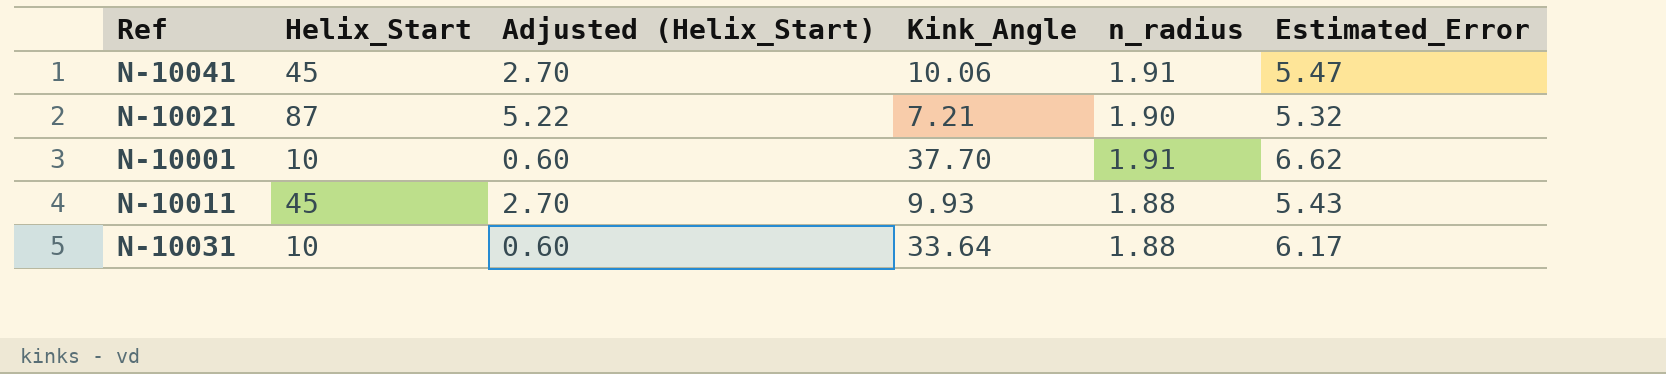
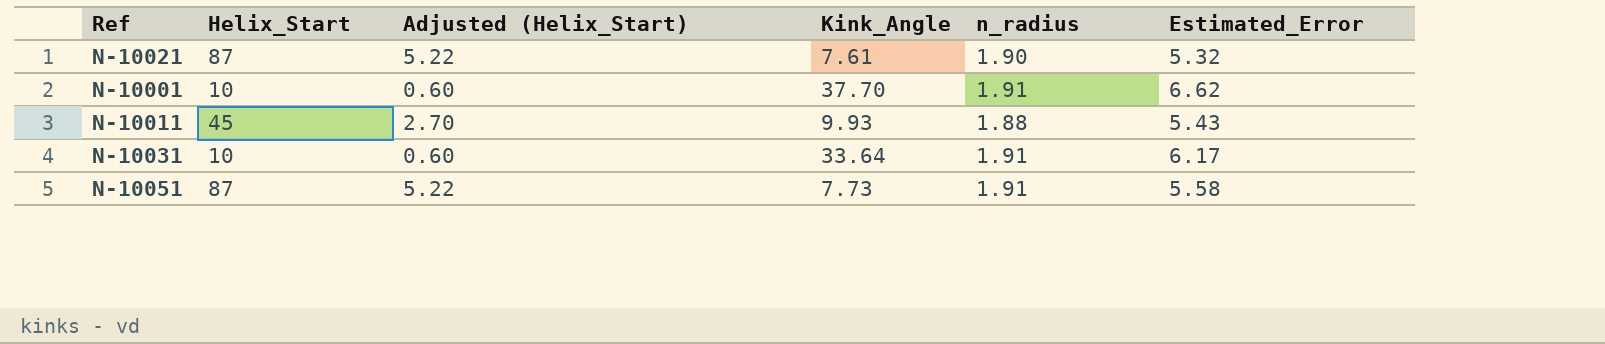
row N-10041: 45 | 2.70 | 10.06 | 1.91 | 5.47 -> none
N-10021 | Kink_Angle: 7.21 -> 7.61
N-10031 | n_radius: 1.88 -> 1.91
row N-10051: none -> 87 | 5.22 | 7.73 | 1.91 | 5.58

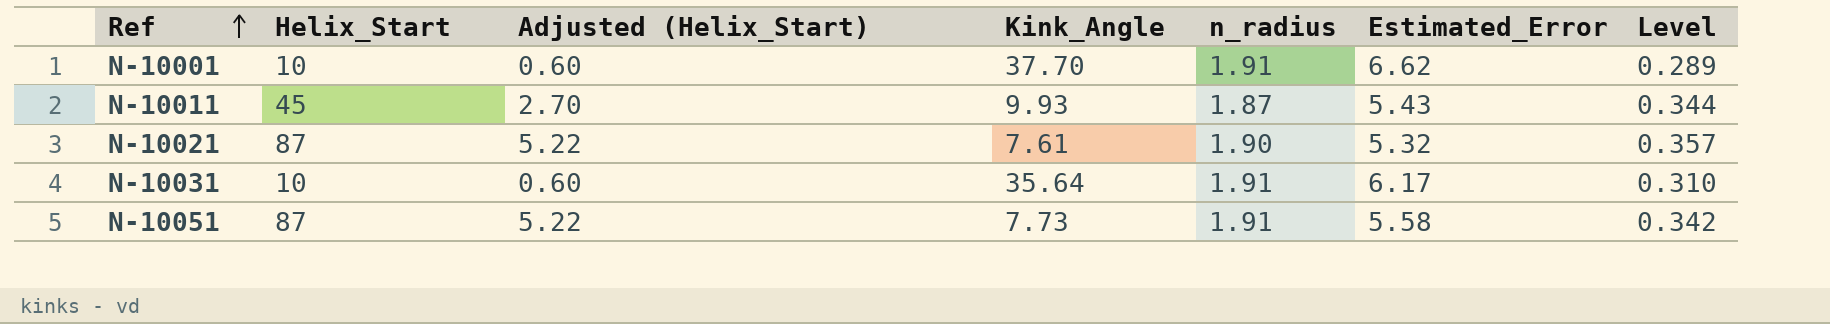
row order: none -> Ref ascending
column Level | formula: none -> [n_radius] / [Estimated_Error]
N-10011 | n_radius: 1.88 -> 1.87
N-10031 | Kink_Angle: 33.64 -> 35.64

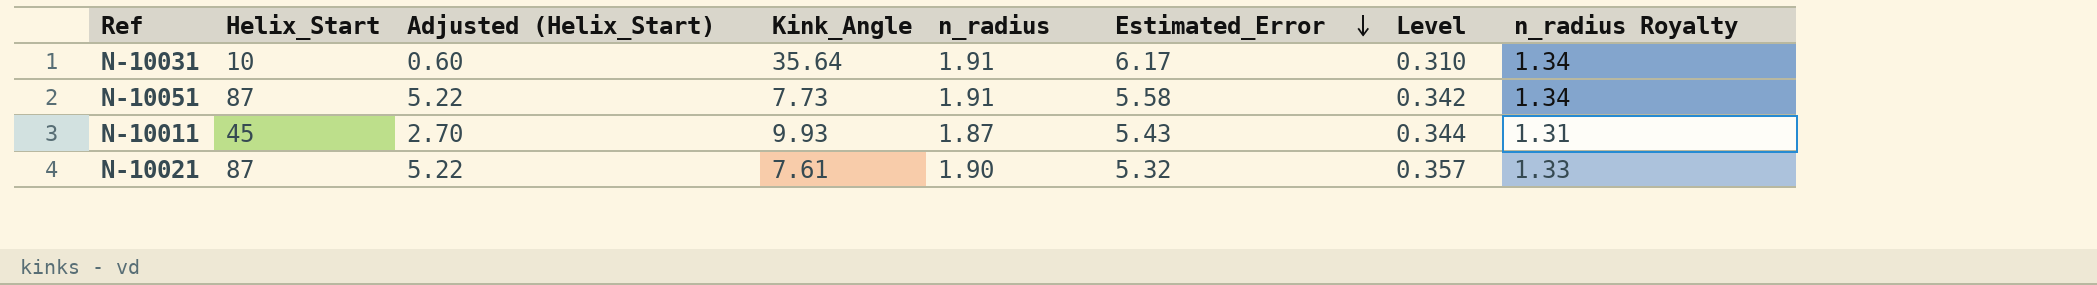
row order: Ref ascending -> Estimated_Error descending
column n_radius Royalty | formula: none -> [n_radius] * 0.7
row N-10001: 10 | 0.60 | 37.70 | 1.91 | 6.62 | 0.289 -> none

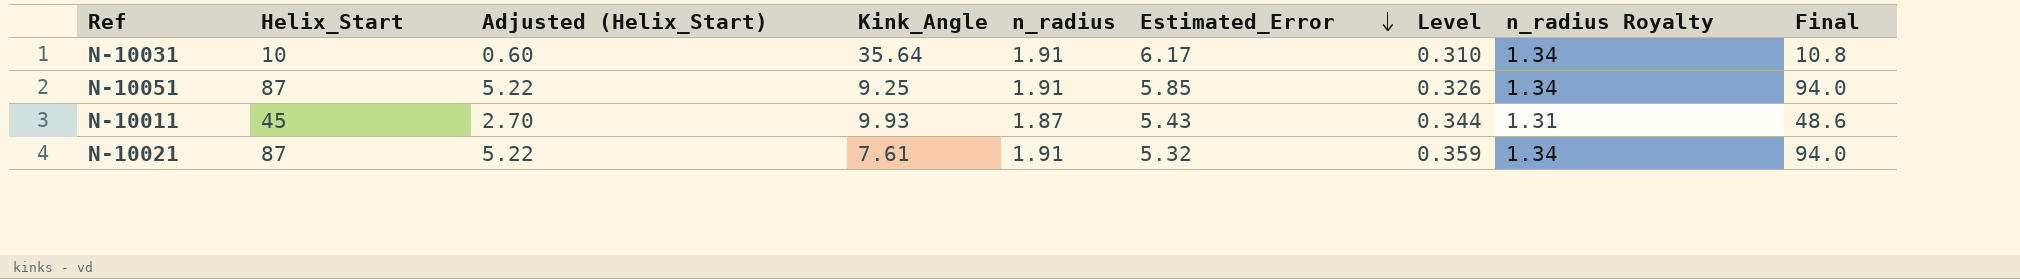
column Final | formula: none -> [Helix_Start] * 1.08
N-10051 | Kink_Angle: 7.73 -> 9.25
N-10051 | Estimated_Error: 5.58 -> 5.85
N-10051 | Level: 0.342 -> 0.326
N-10021 | n_radius: 1.90 -> 1.91
N-10021 | Level: 0.357 -> 0.359
N-10021 | n_radius Royalty: 1.33 -> 1.34

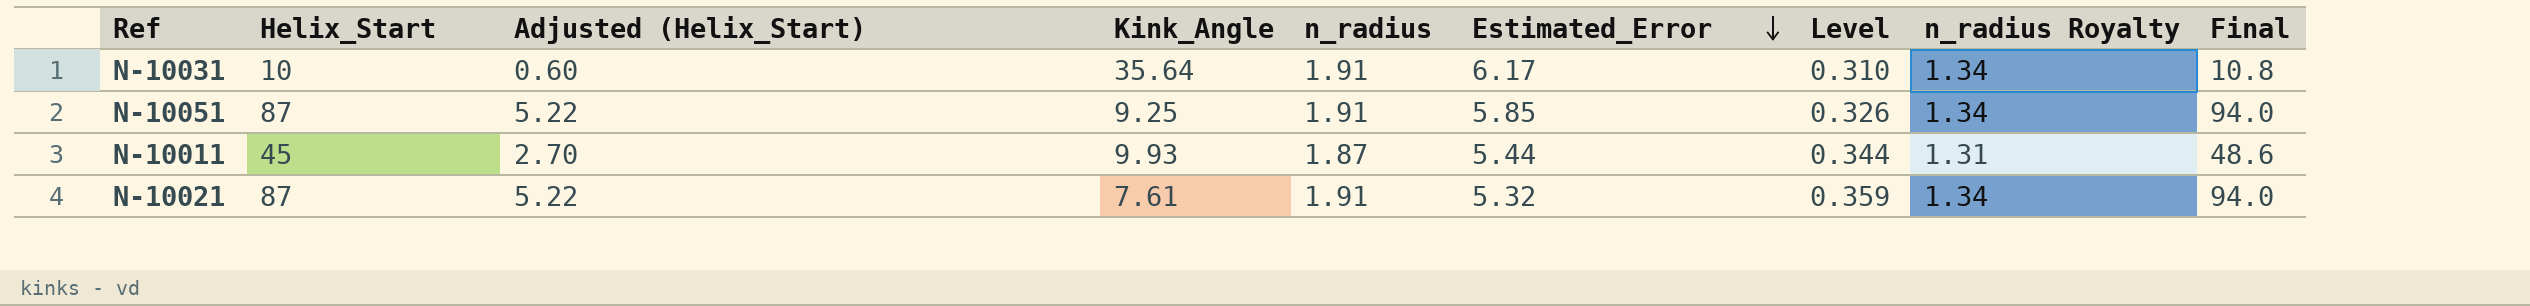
N-10011 | Estimated_Error: 5.43 -> 5.44

